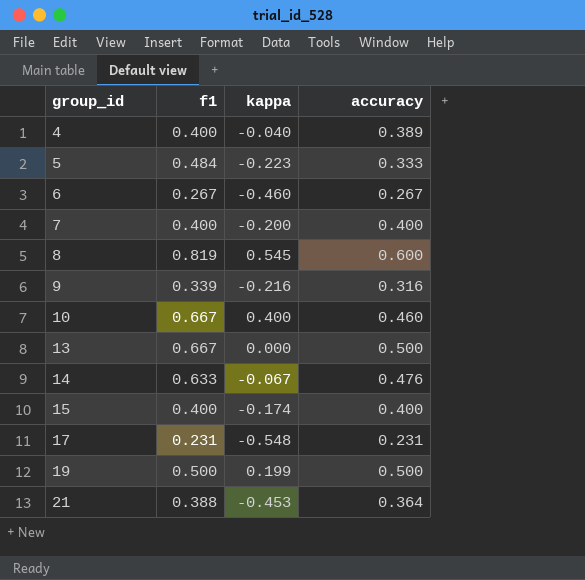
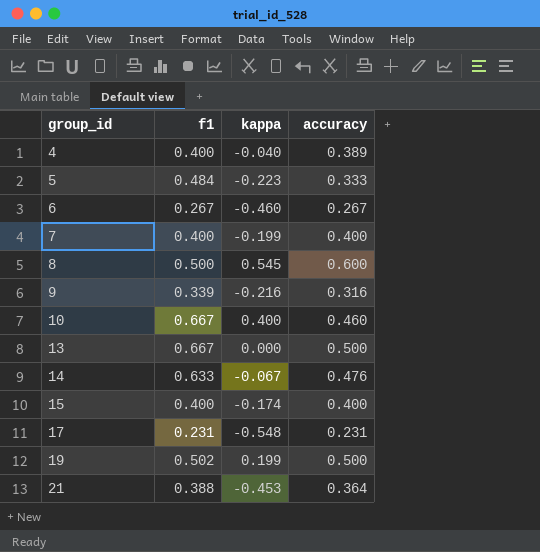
7 | kappa: -0.200 -> -0.199
8 | f1: 0.819 -> 0.500
19 | f1: 0.500 -> 0.502

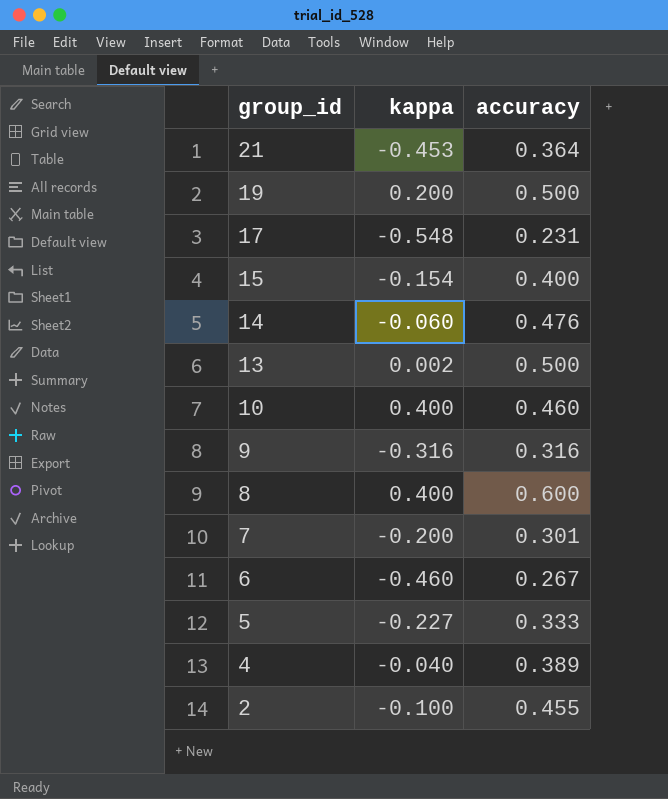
row order: group_id ascending -> group_id descending
column f1 | position: 2 -> none
19 | kappa: 0.199 -> 0.200
15 | kappa: -0.174 -> -0.154
14 | kappa: -0.067 -> -0.060
13 | kappa: 0.000 -> 0.002
9 | kappa: -0.216 -> -0.316
8 | kappa: 0.545 -> 0.400
7 | kappa: -0.199 -> -0.200
7 | accuracy: 0.400 -> 0.301
5 | kappa: -0.223 -> -0.227
row 2: none -> -0.100 | 0.455

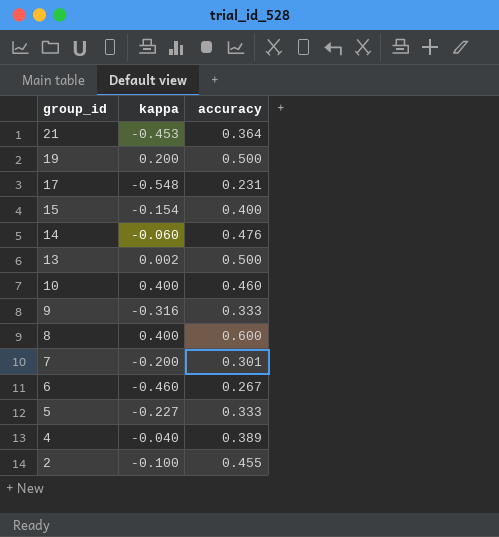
9 | accuracy: 0.316 -> 0.333

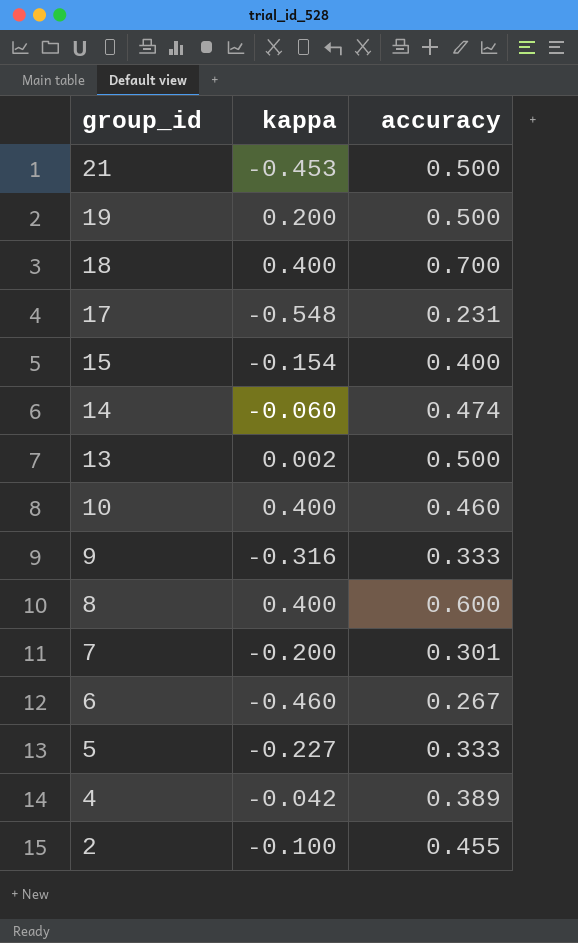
21 | accuracy: 0.364 -> 0.500
row 18: none -> 0.400 | 0.700
14 | accuracy: 0.476 -> 0.474
4 | kappa: -0.040 -> -0.042

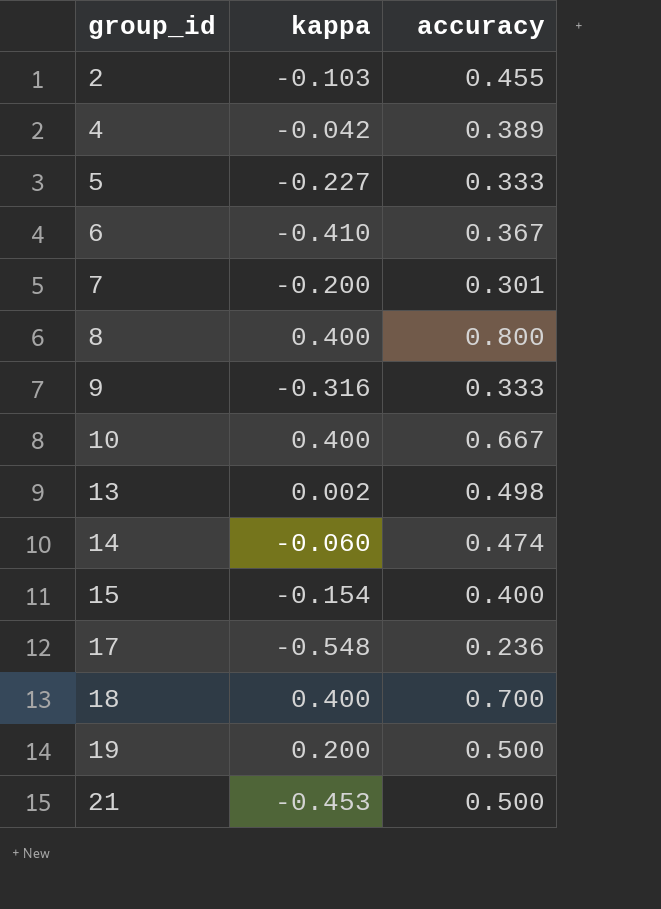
row order: group_id descending -> group_id ascending
2 | kappa: -0.100 -> -0.103
6 | kappa: -0.460 -> -0.410
6 | accuracy: 0.267 -> 0.367
8 | accuracy: 0.600 -> 0.800
10 | accuracy: 0.460 -> 0.667
13 | accuracy: 0.500 -> 0.498
17 | accuracy: 0.231 -> 0.236

